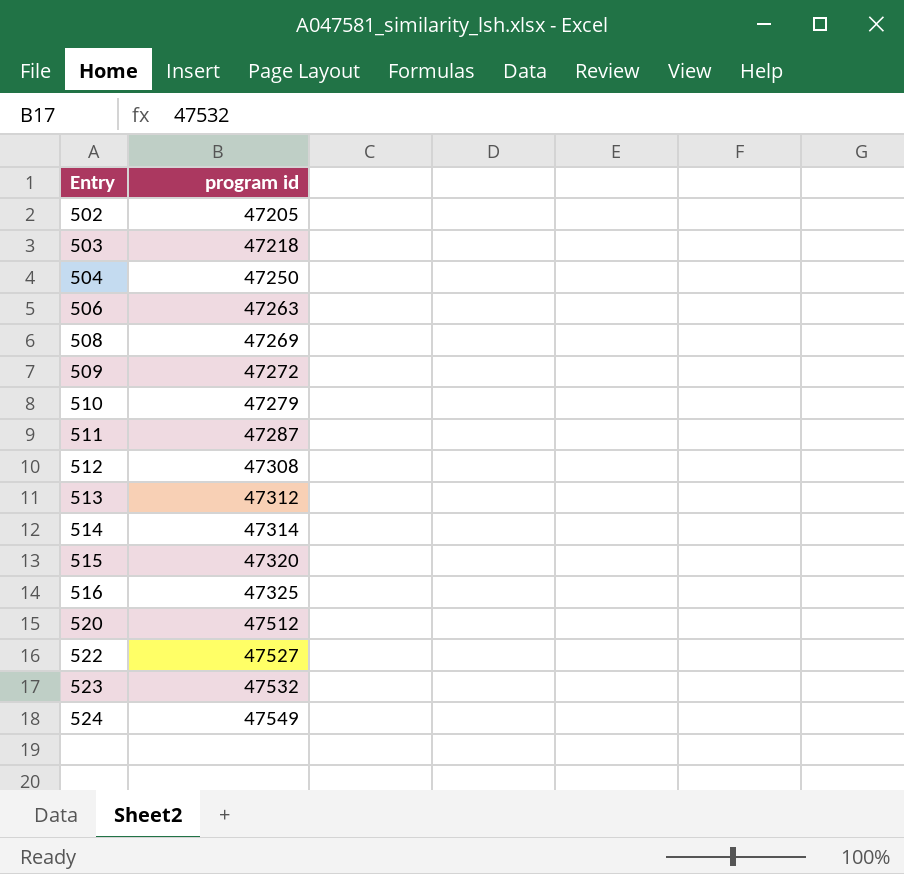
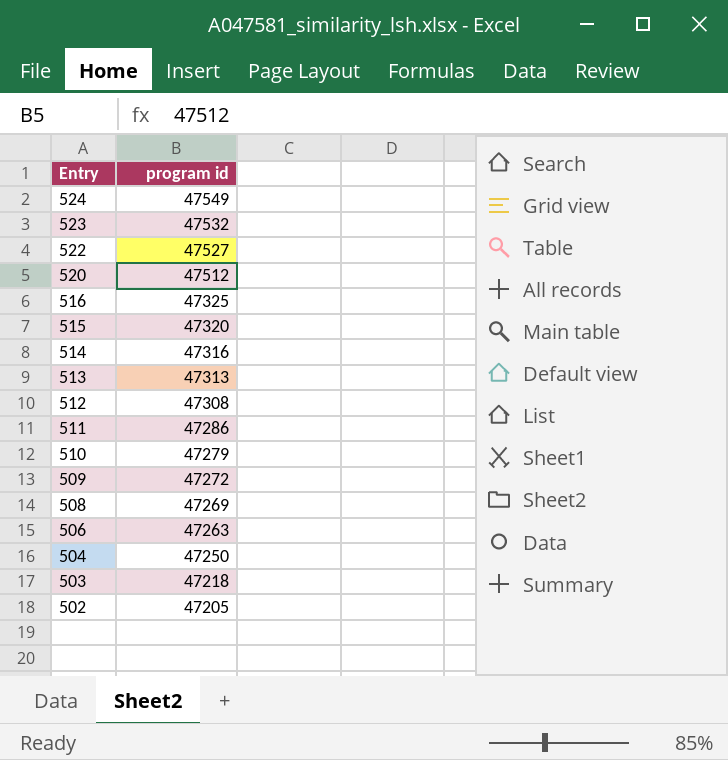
row order: Entry ascending -> Entry descending
514 | program id: 47314 -> 47316
513 | program id: 47312 -> 47313
511 | program id: 47287 -> 47286

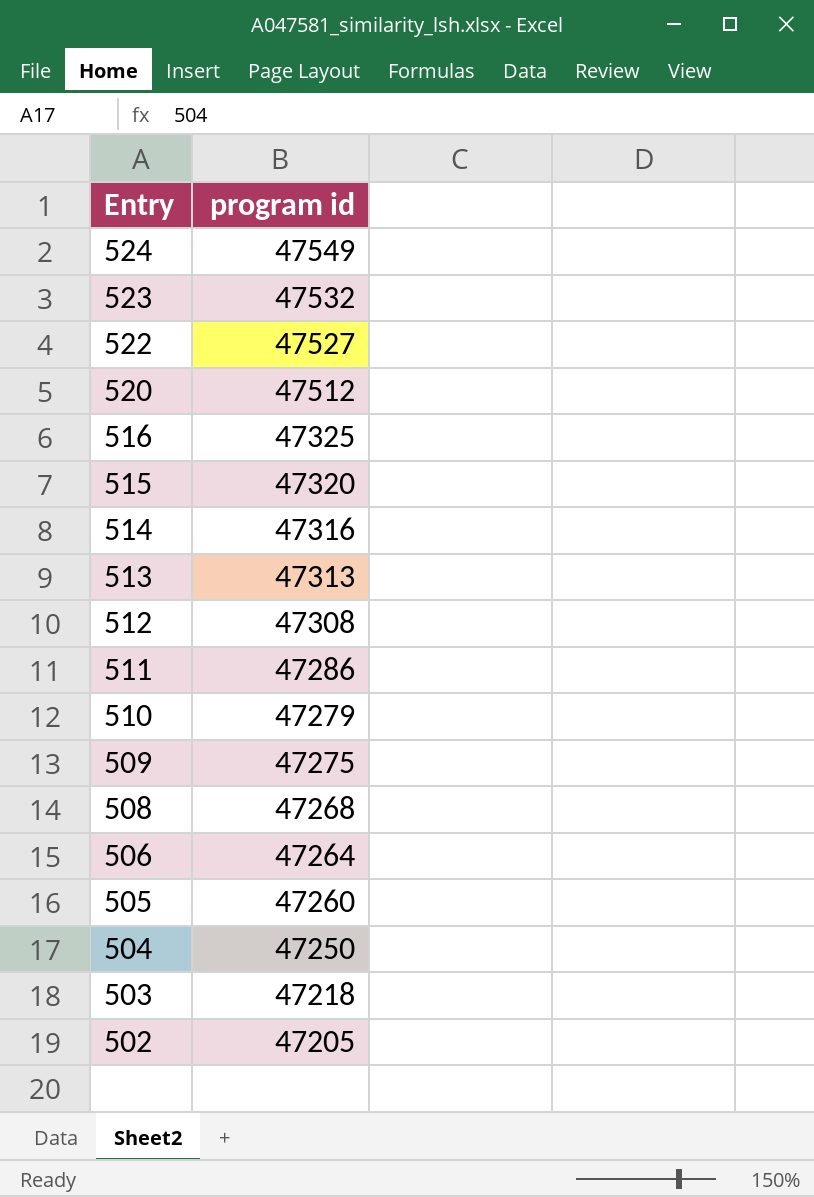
509 | program id: 47272 -> 47275
508 | program id: 47269 -> 47268
506 | program id: 47263 -> 47264
row 505: none -> 47260

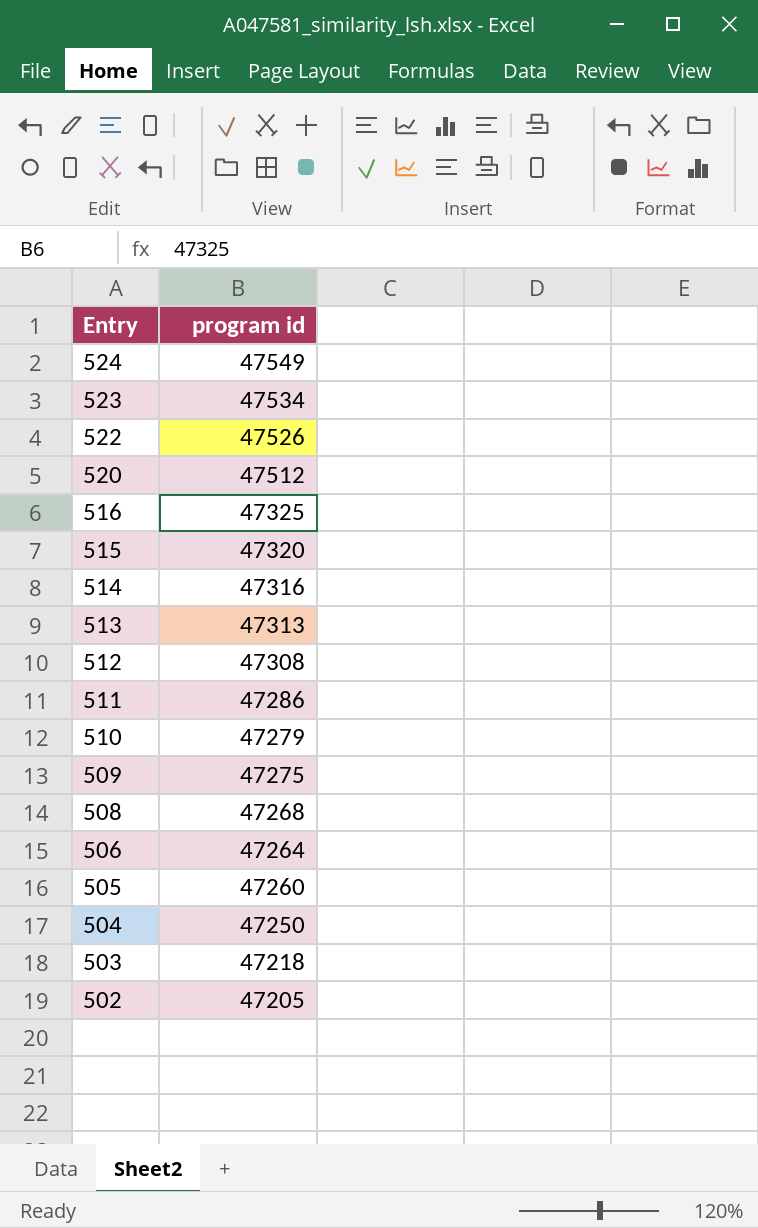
523 | program id: 47532 -> 47534
522 | program id: 47527 -> 47526

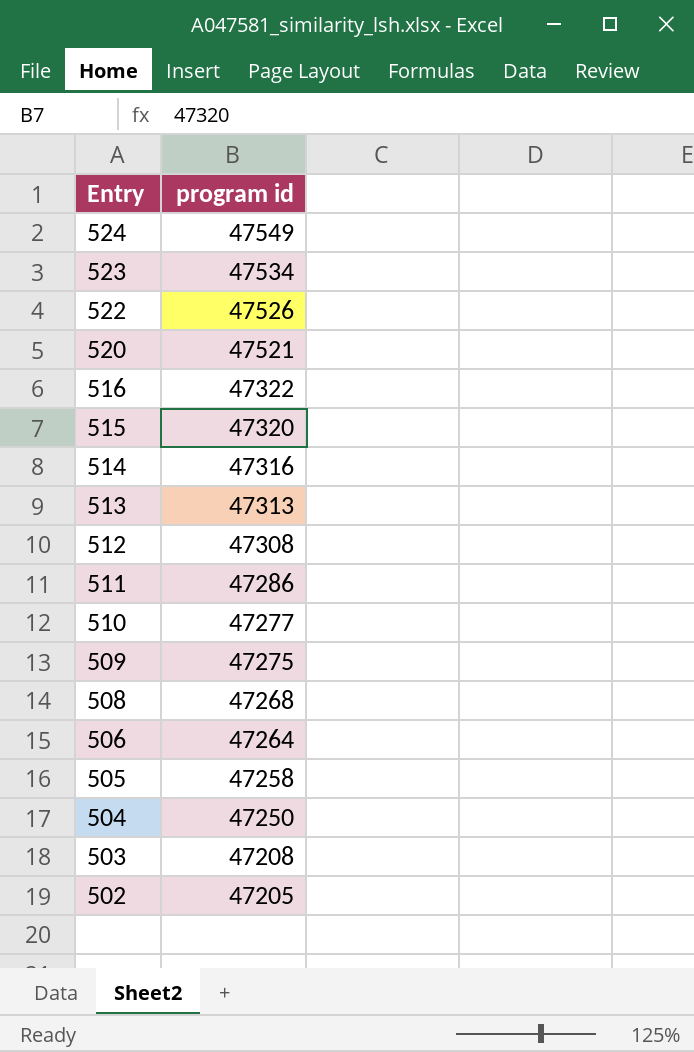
520 | program id: 47512 -> 47521
516 | program id: 47325 -> 47322
510 | program id: 47279 -> 47277
505 | program id: 47260 -> 47258
503 | program id: 47218 -> 47208

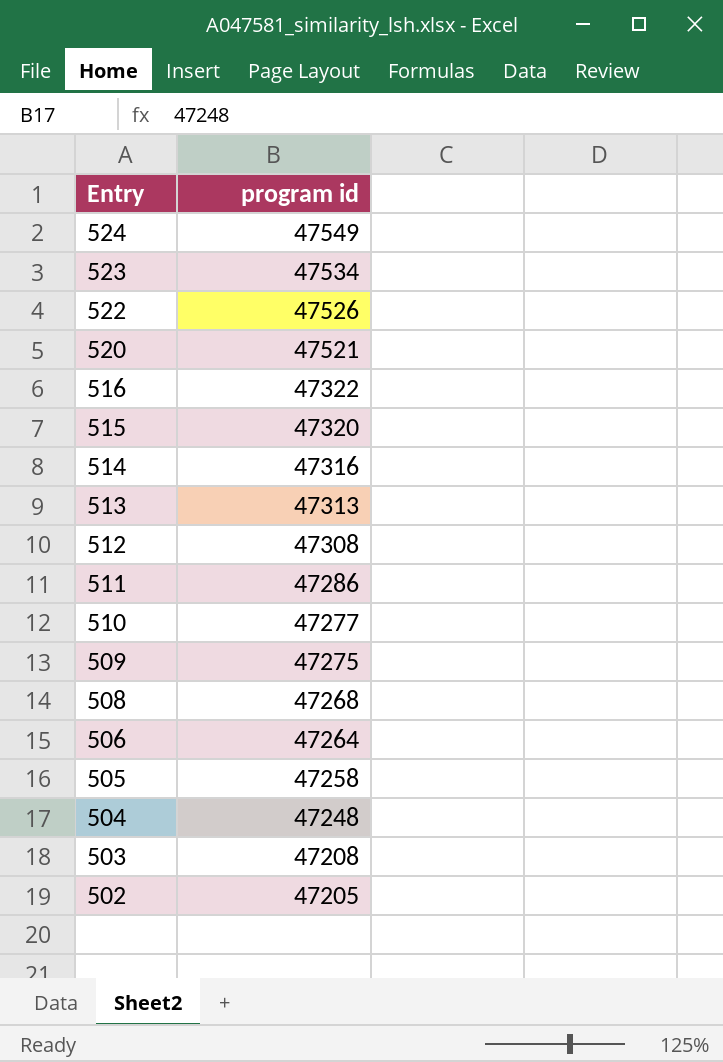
504 | program id: 47250 -> 47248

